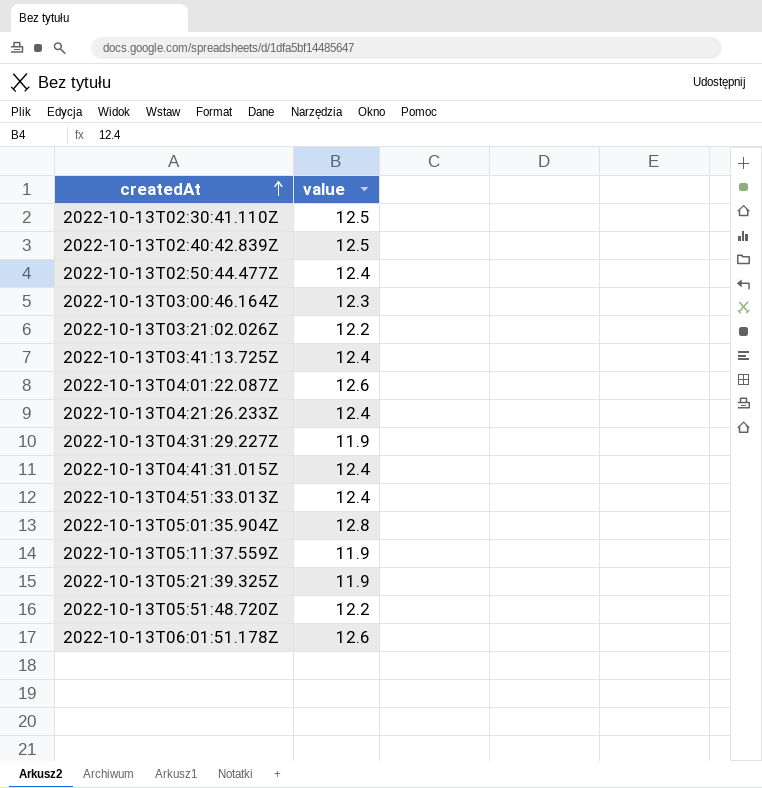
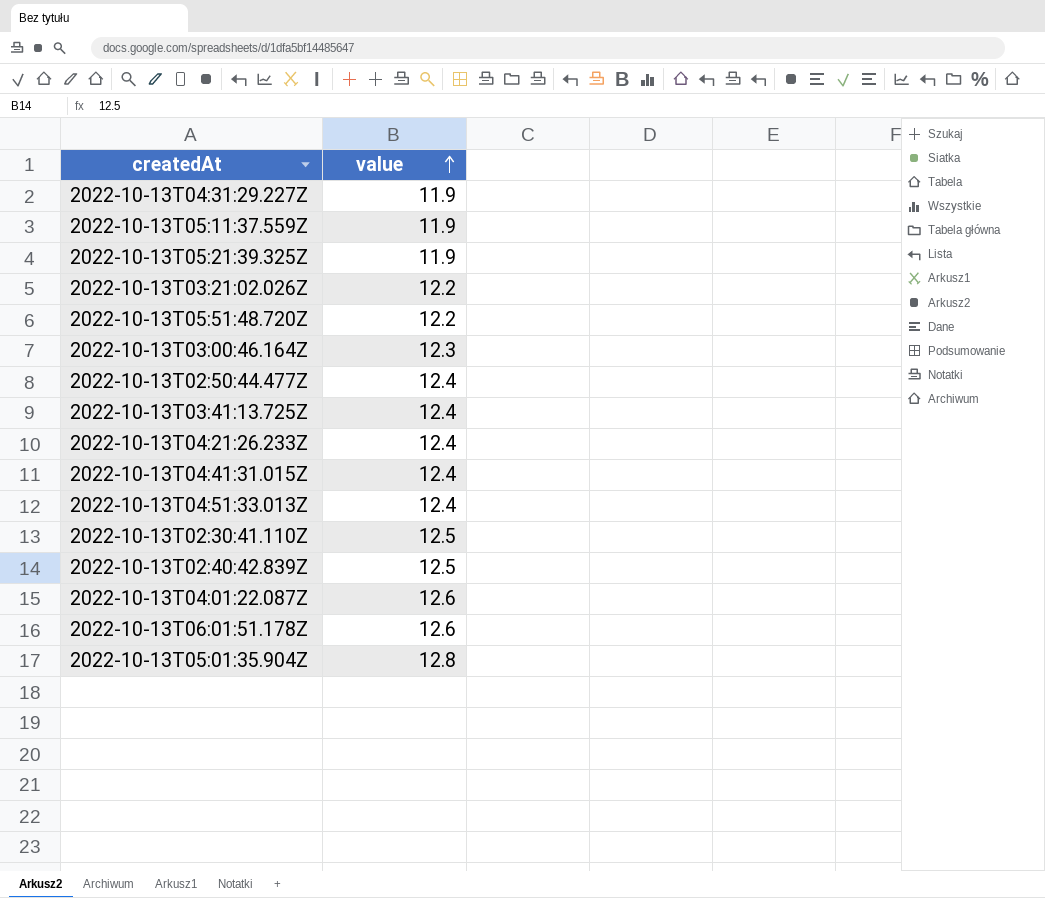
row order: createdAt ascending -> value ascending

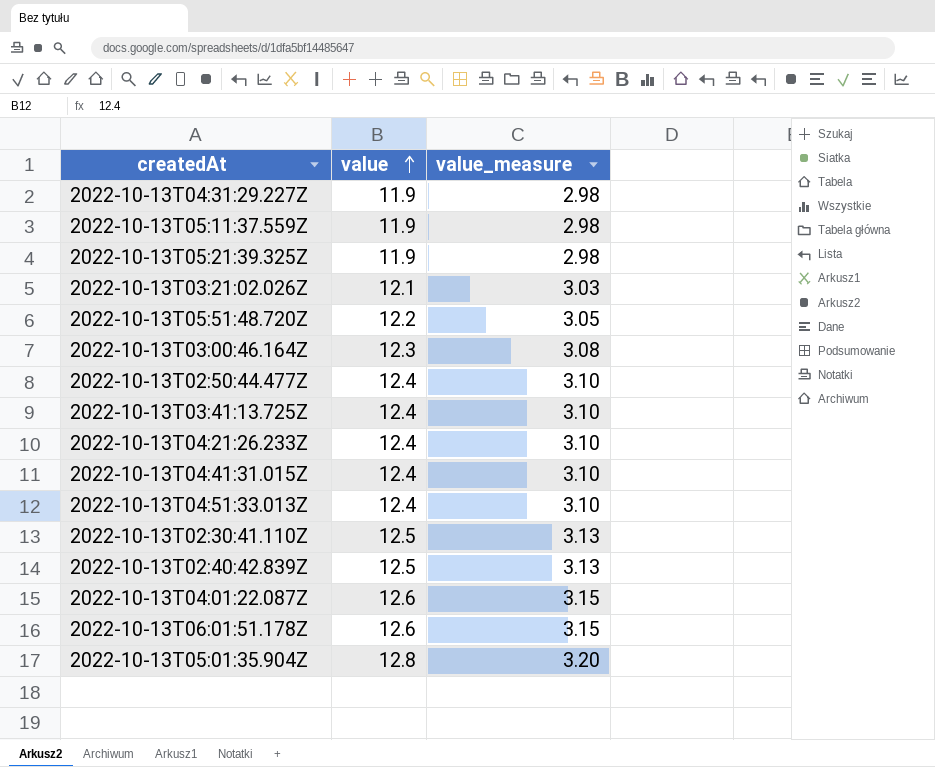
column value_measure | formula: none -> [value] * 0.25
2022-10-13T03:21:02.026Z | value: 12.2 -> 12.1

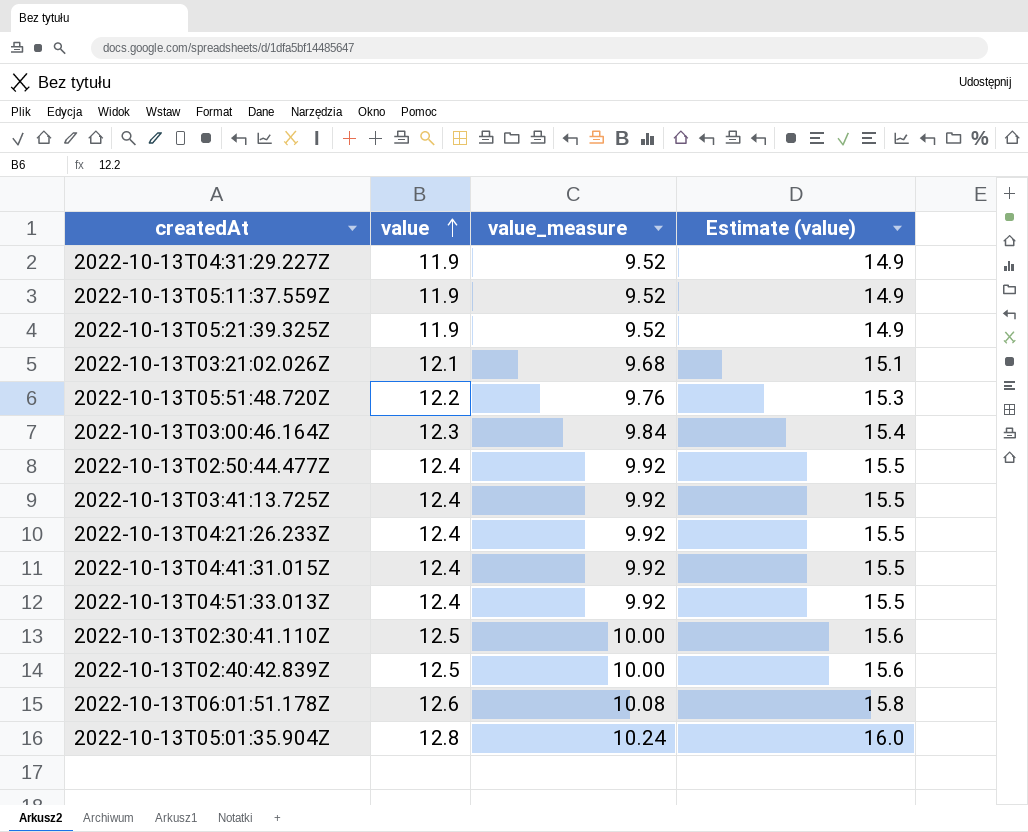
column value_measure | formula: [value] * 0.25 -> [value] * 0.8
column Estimate (value) | formula: none -> [value] * 1.25
row 2022-10-13T04:01:22.087Z: 12.6 | 3.15 -> none

